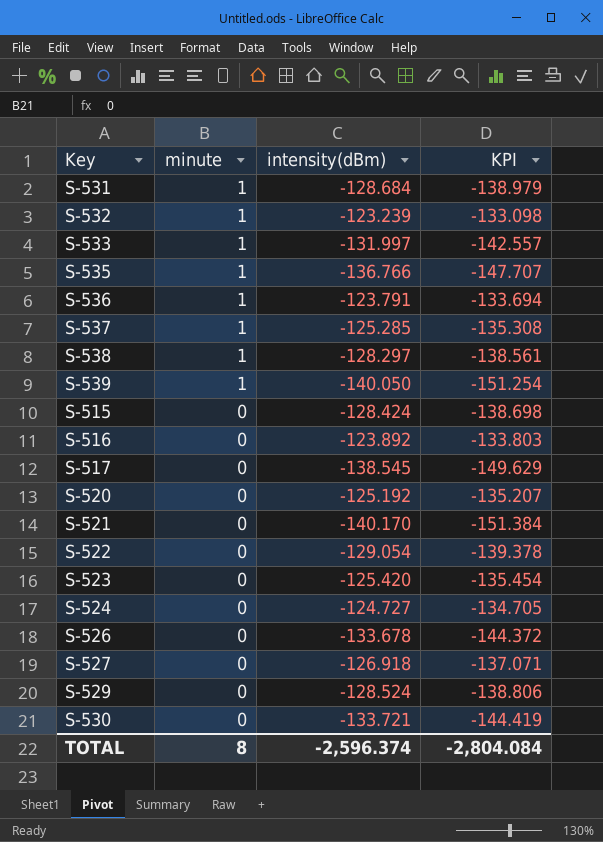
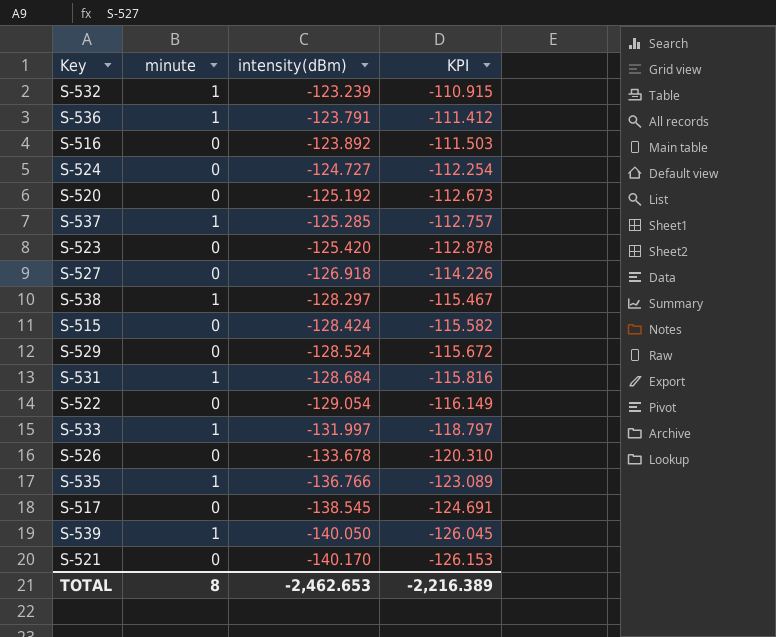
row order: minute descending -> intensity(dBm) descending
column KPI | formula: [intensity(dBm)] * 1.08 -> [intensity(dBm)] * 0.9
row S-530: 0 | -133.721 | -144.419 -> none
TOTAL | intensity(dBm): -2,596.374 -> -2,462.653
TOTAL | KPI: -2,804.084 -> -2,216.389

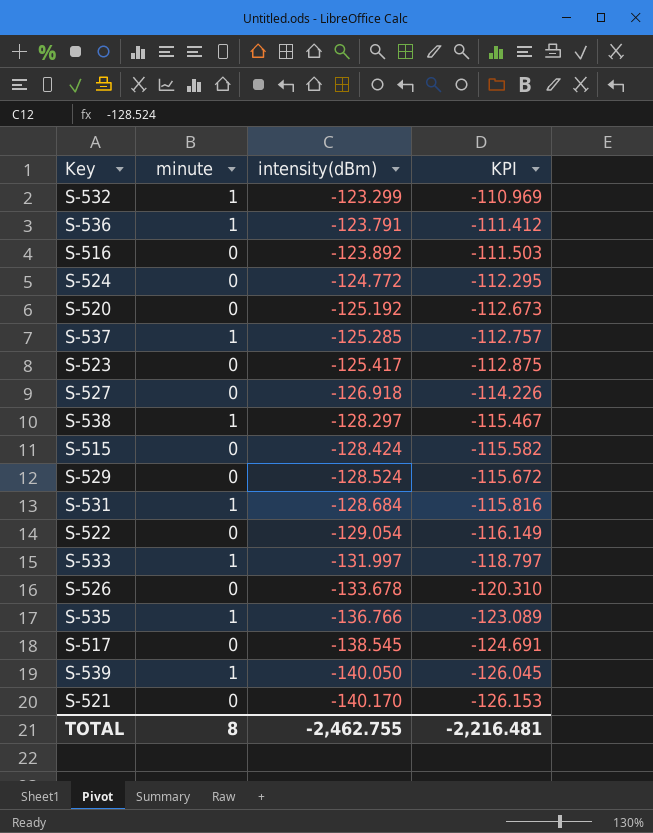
S-532 | intensity(dBm): -123.239 -> -123.299
S-532 | KPI: -110.915 -> -110.969
S-524 | intensity(dBm): -124.727 -> -124.772
S-524 | KPI: -112.254 -> -112.295
S-523 | intensity(dBm): -125.420 -> -125.417
S-523 | KPI: -112.878 -> -112.875
TOTAL | intensity(dBm): -2,462.653 -> -2,462.755
TOTAL | KPI: -2,216.389 -> -2,216.481

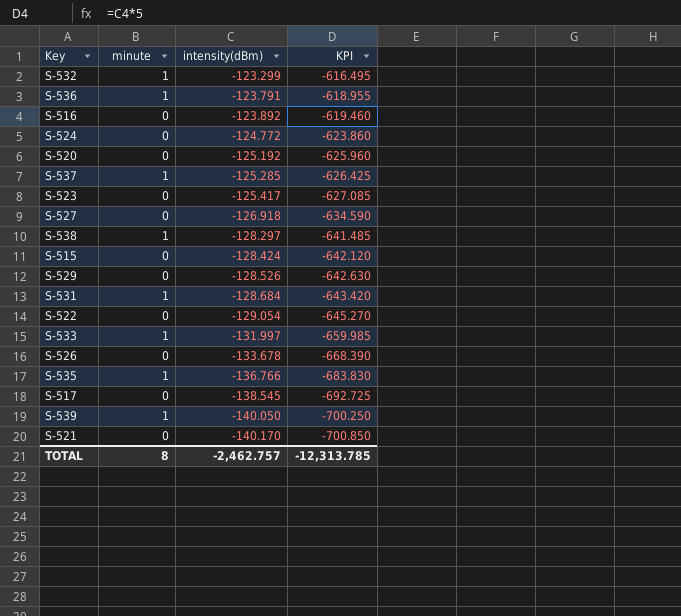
column KPI | formula: [intensity(dBm)] * 0.9 -> [intensity(dBm)] * 5
S-529 | intensity(dBm): -128.524 -> -128.526
TOTAL | intensity(dBm): -2,462.755 -> -2,462.757
TOTAL | KPI: -2,216.481 -> -12,313.785

